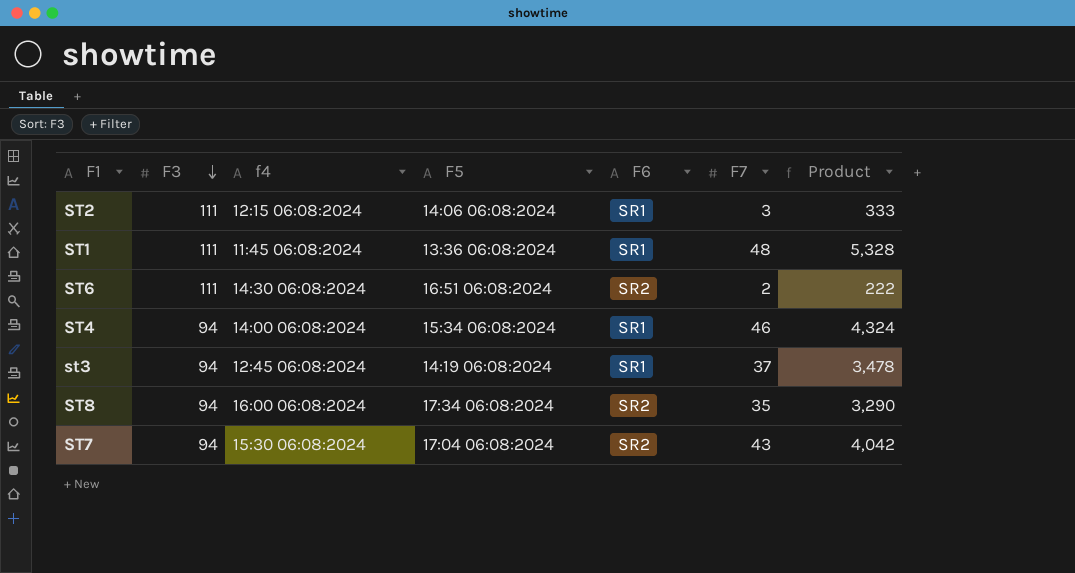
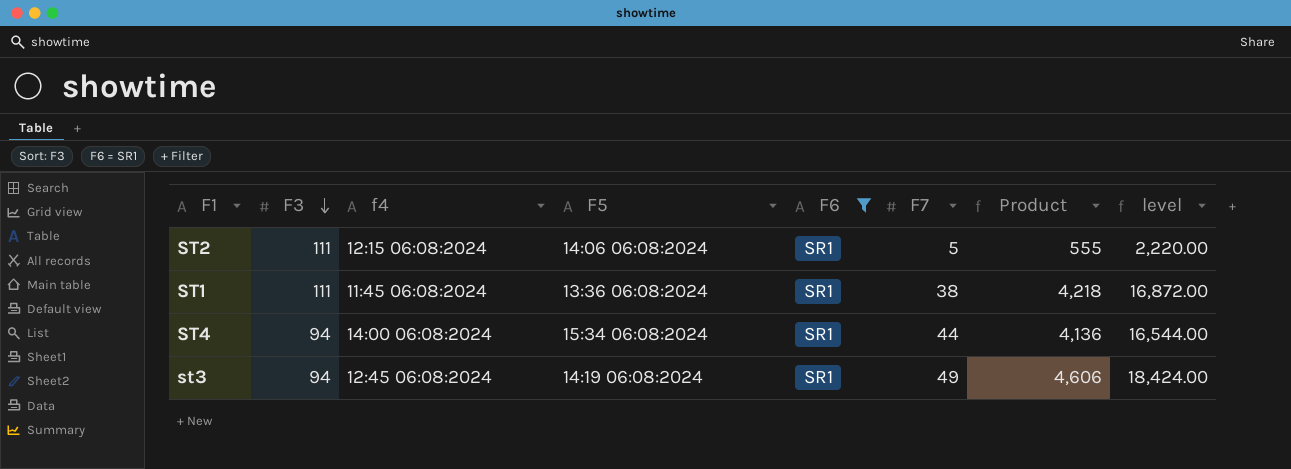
filter: none -> F6 = SR1
column level | formula: none -> [Product] * 4
ST2 | F7: 3 -> 5
ST2 | Product: 333 -> 555
ST1 | F7: 48 -> 38
ST1 | Product: 5,328 -> 4,218
ST4 | F7: 46 -> 44
ST4 | Product: 4,324 -> 4,136
st3 | F7: 37 -> 49
st3 | Product: 3,478 -> 4,606

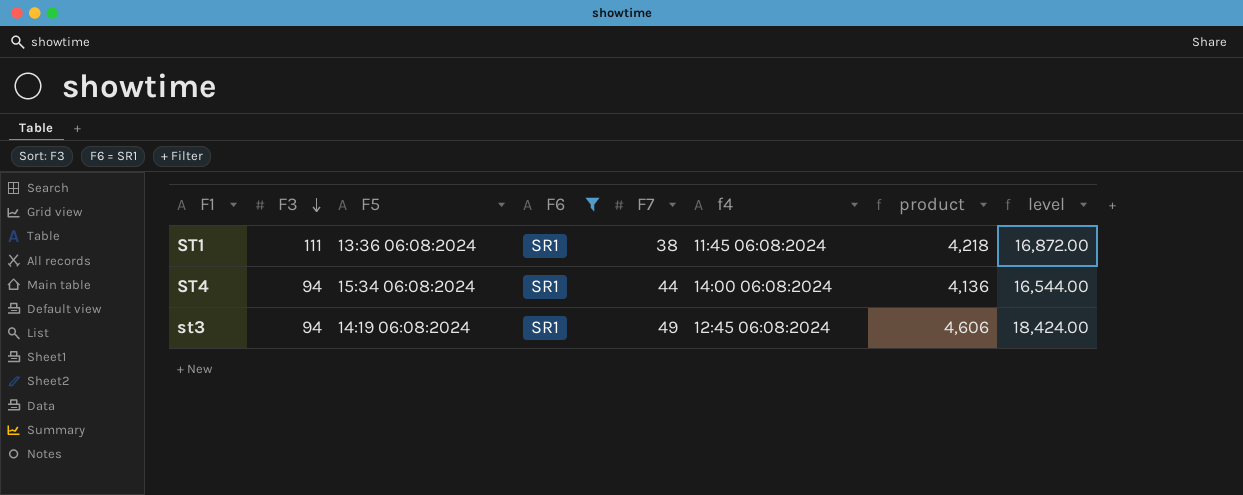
column f4 | position: 3 -> 6
column name: Product -> product
row ST2: 111 | 12:15 06:08:2024 | 14:06 06:08:2024 | SR1 | 5 | 555 | 2,220.00 -> none

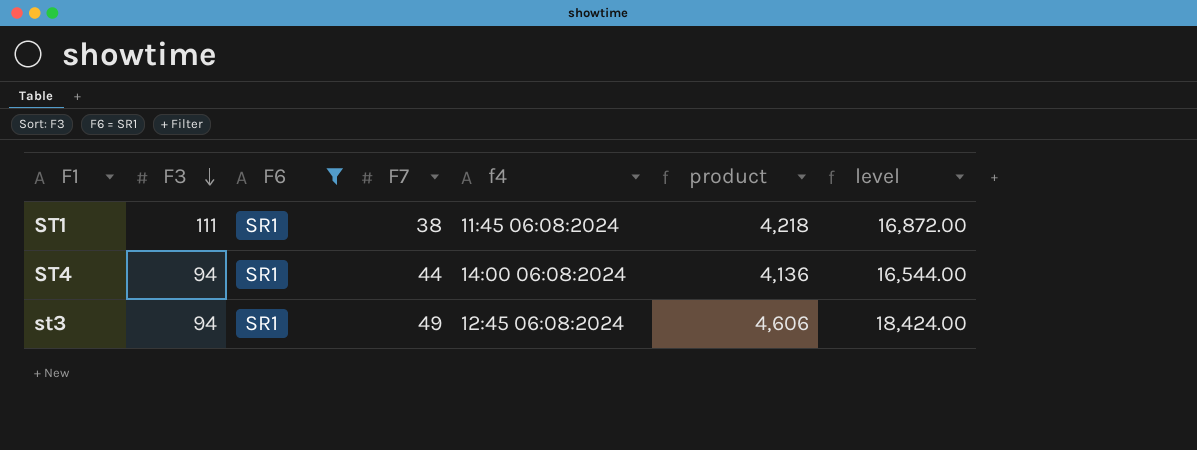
column F5 | position: 3 -> none

